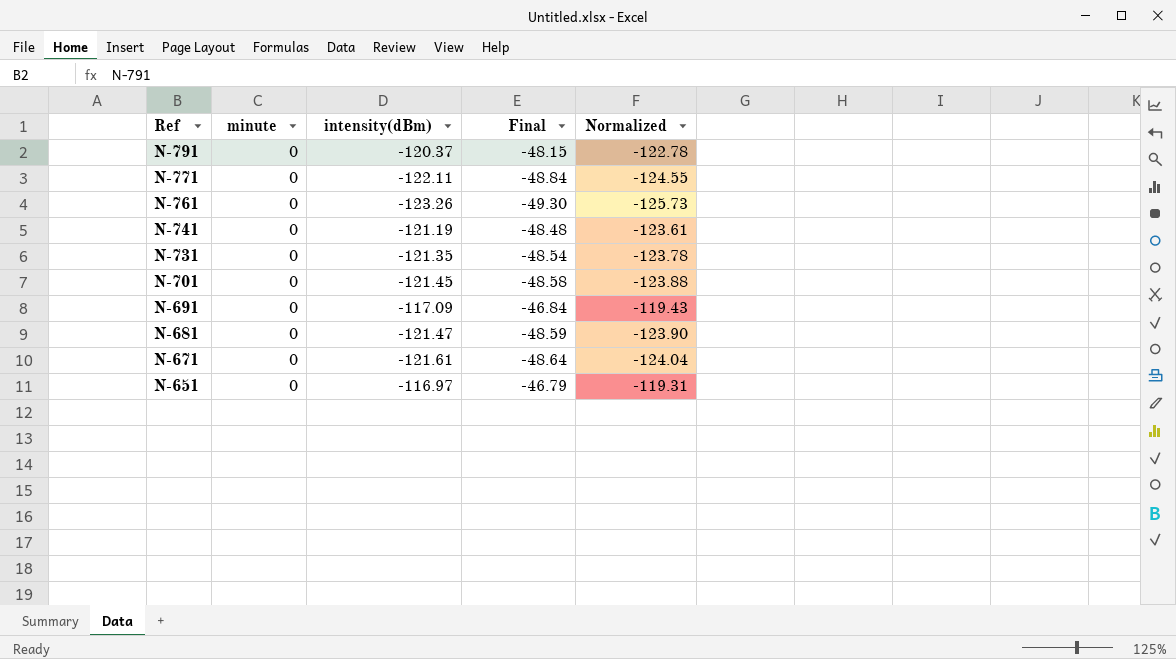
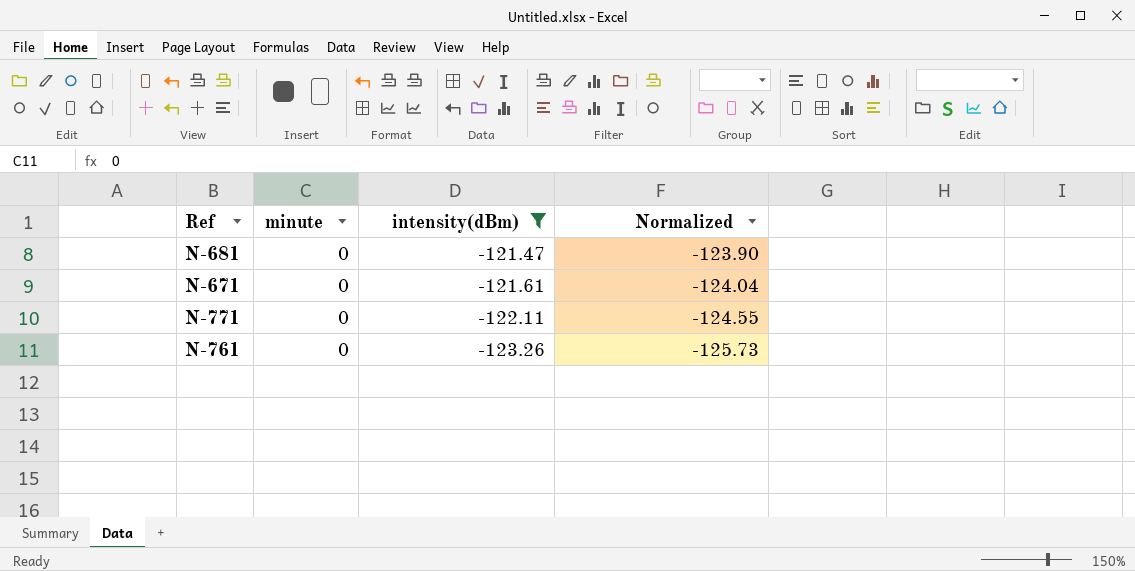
filter: none -> intensity(dBm) <= -121.47
row order: Ref descending -> intensity(dBm) descending
column Final | formula: [intensity(dBm)] * 0.4 -> none

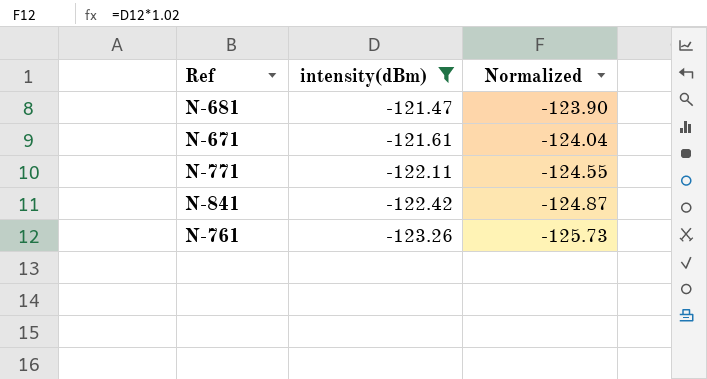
column minute | position: 2 -> none
row N-841: none -> -122.42 | -124.87

